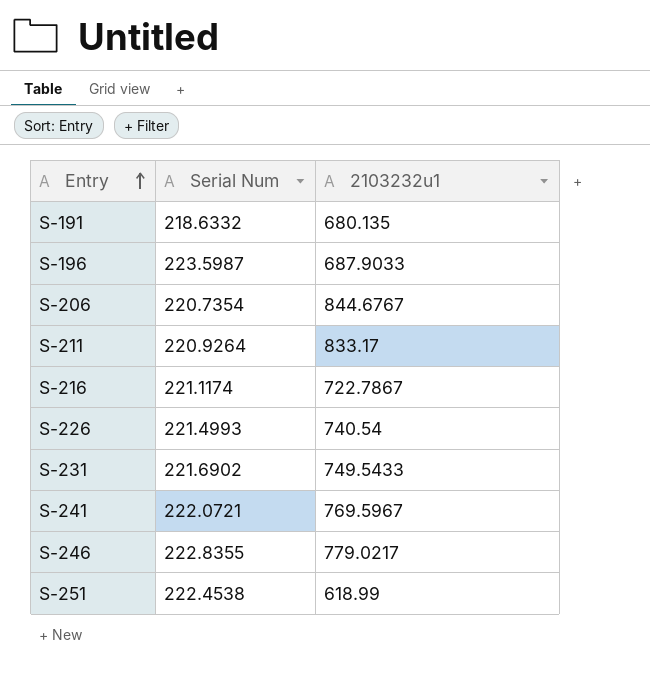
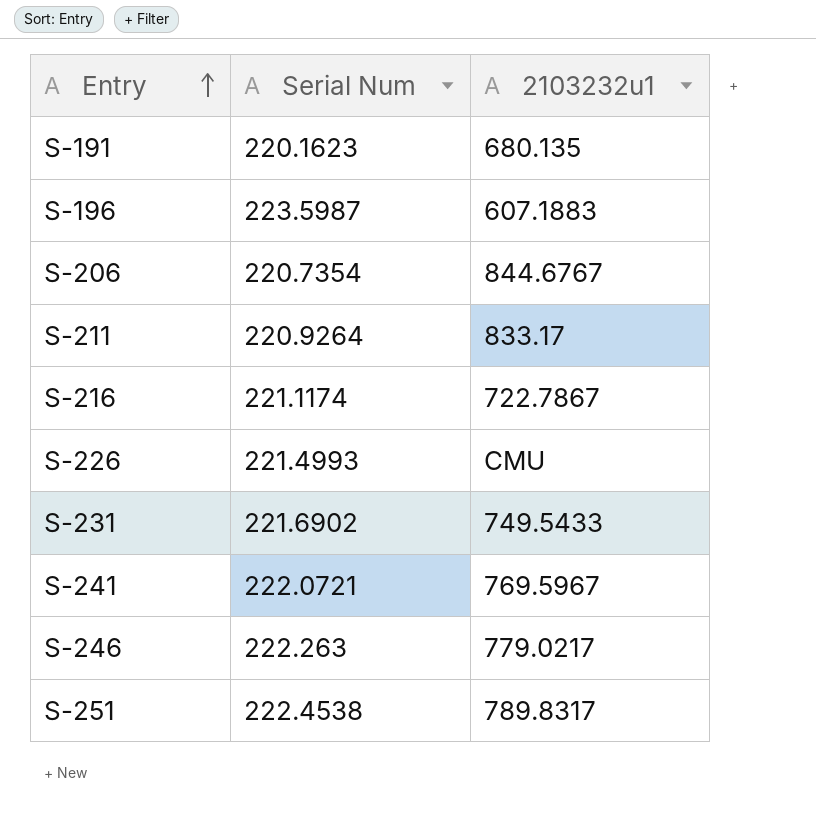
S-191 | Serial Num: 218.6332 -> 220.1623
S-196 | 2103232u1: 687.9033 -> 607.1883
S-226 | 2103232u1: 740.54 -> CMU
S-246 | Serial Num: 222.8355 -> 222.263
S-251 | 2103232u1: 618.99 -> 789.8317

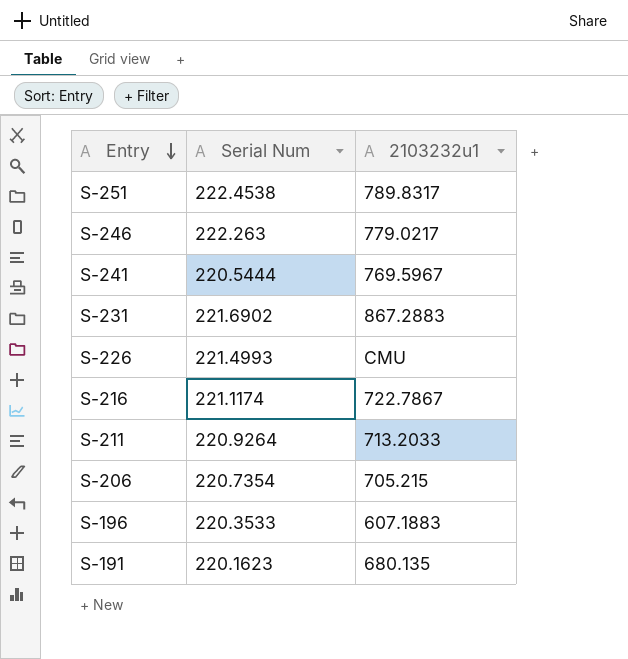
row order: Entry ascending -> Entry descending
S-241 | Serial Num: 222.0721 -> 220.5444
S-231 | 2103232u1: 749.5433 -> 867.2883
S-211 | 2103232u1: 833.17 -> 713.2033
S-206 | 2103232u1: 844.6767 -> 705.215
S-196 | Serial Num: 223.5987 -> 220.3533

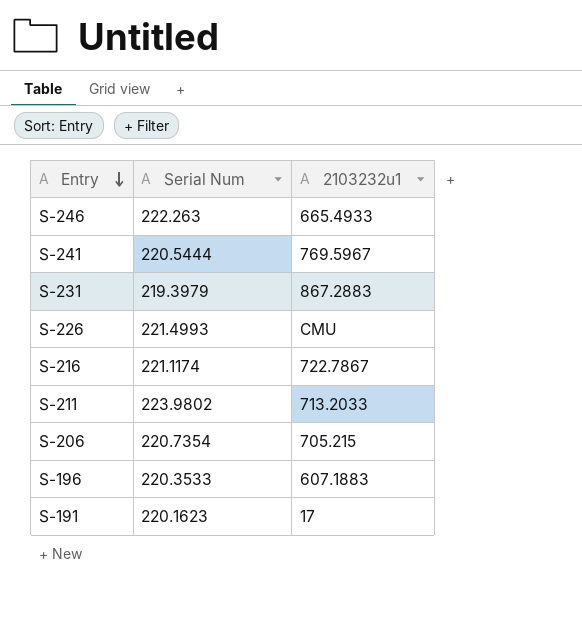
row S-251: 222.4538 | 789.8317 -> none
S-246 | 2103232u1: 779.0217 -> 665.4933
S-231 | Serial Num: 221.6902 -> 219.3979
S-211 | Serial Num: 220.9264 -> 223.9802
S-191 | 2103232u1: 680.135 -> 17

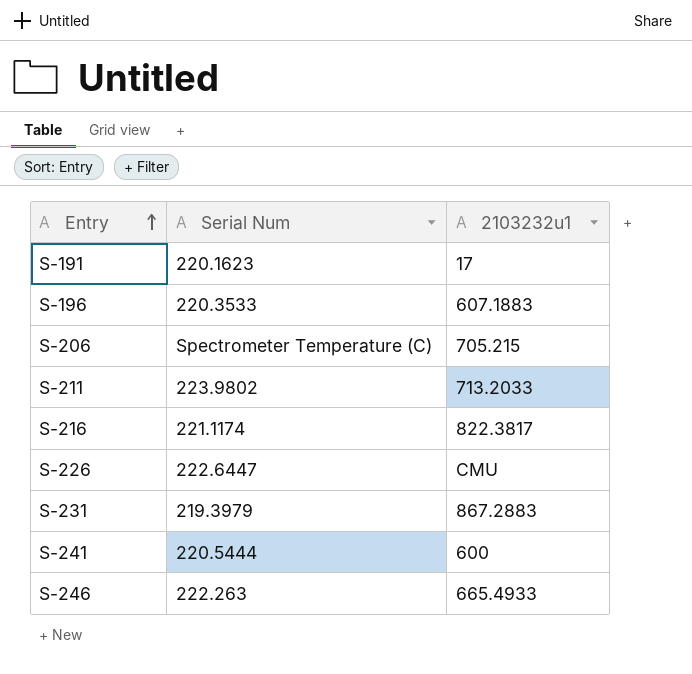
row order: Entry descending -> Entry ascending
S-206 | Serial Num: 220.7354 -> Spectrometer Temperature (C)
S-216 | 2103232u1: 722.7867 -> 822.3817
S-226 | Serial Num: 221.4993 -> 222.6447
S-241 | 2103232u1: 769.5967 -> 600

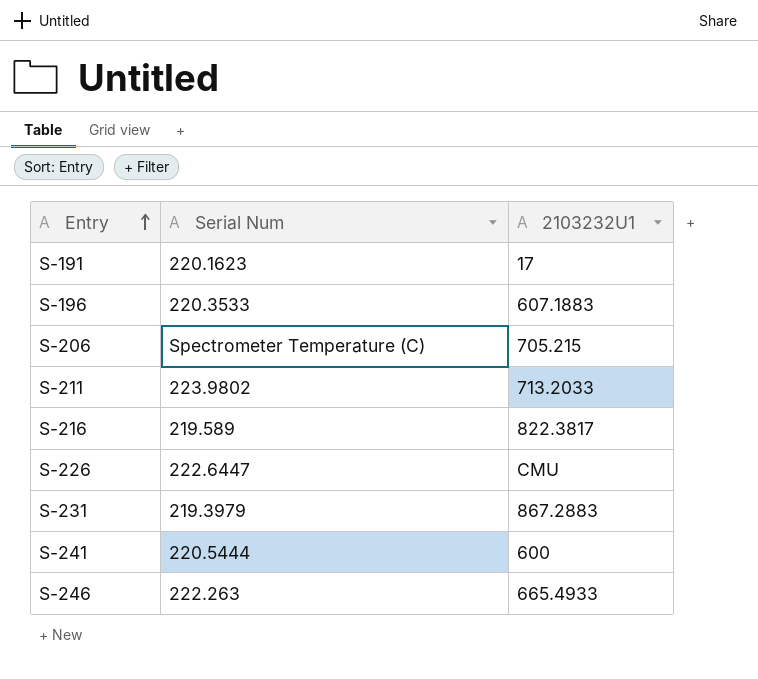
column name: 2103232u1 -> 2103232U1
S-216 | Serial Num: 221.1174 -> 219.589

